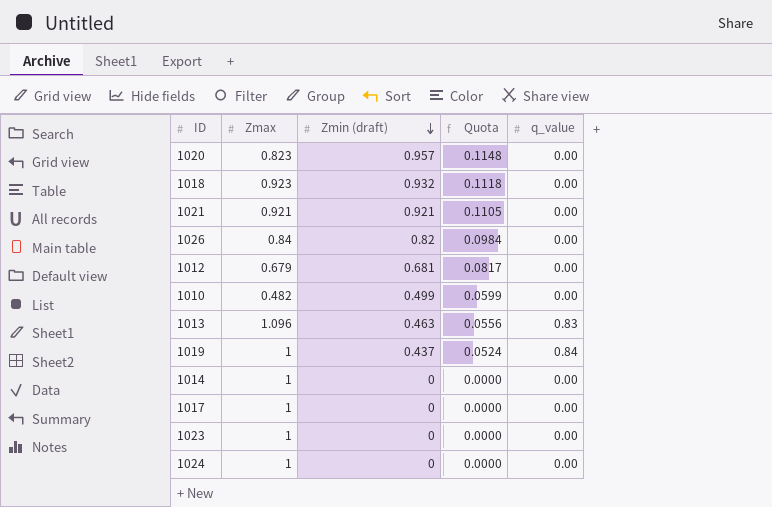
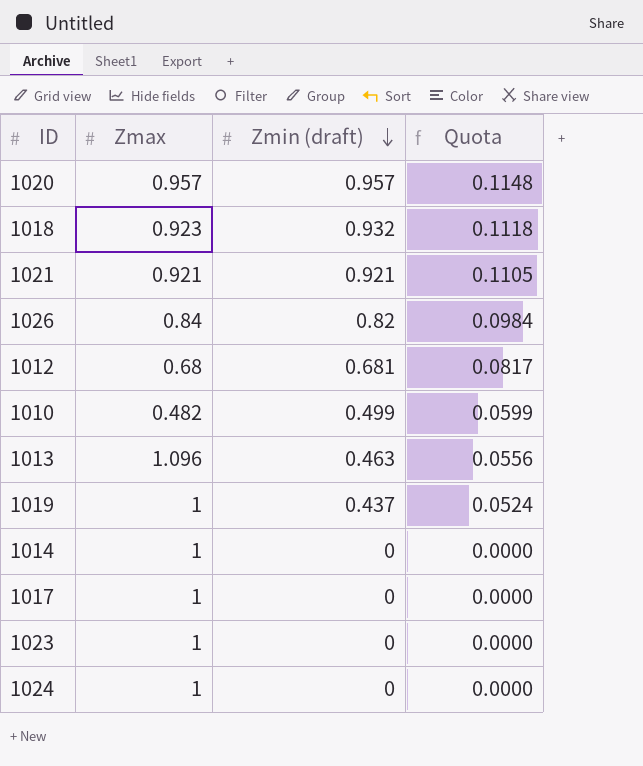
column q_value | position: 5 -> none
1020 | Zmax: 0.823 -> 0.957
1012 | Zmax: 0.679 -> 0.68

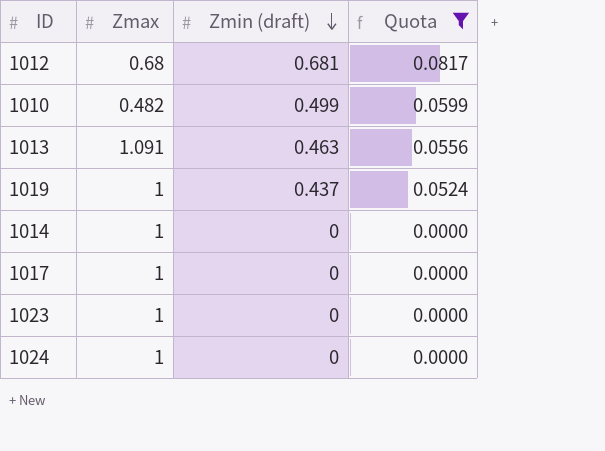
filter: none -> Quota <= 0.0817
1013 | Zmax: 1.096 -> 1.091

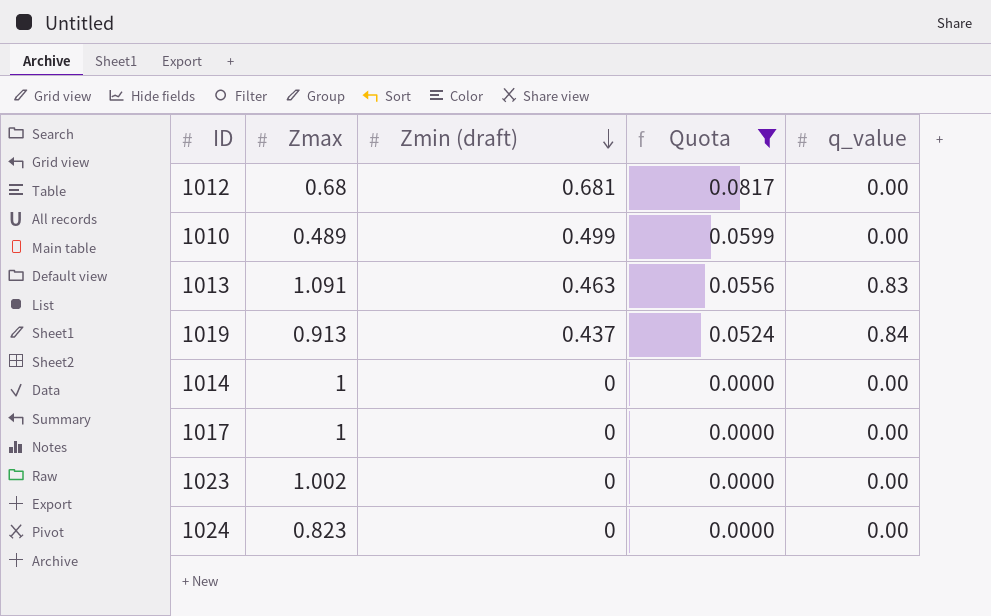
column q_value | position: none -> 5
1010 | Zmax: 0.482 -> 0.489
1019 | Zmax: 1 -> 0.913
1023 | Zmax: 1 -> 1.002
1024 | Zmax: 1 -> 0.823

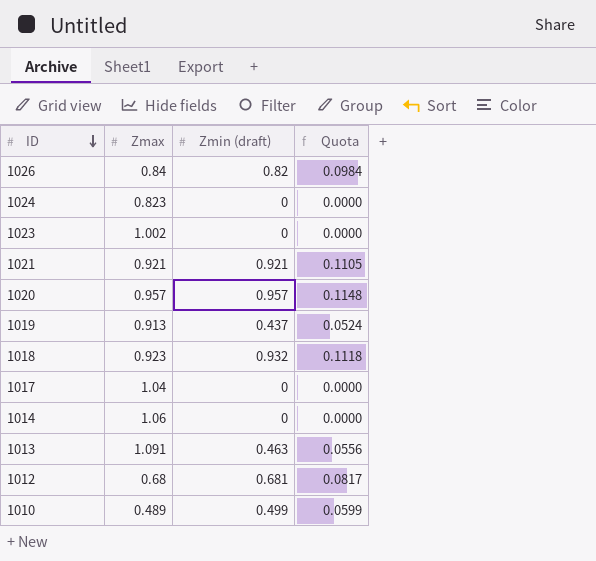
filter: Quota <= 0.0817 -> none
row order: Zmin (draft) descending -> ID descending
column q_value | position: 5 -> none
1017 | Zmax: 1 -> 1.04
1014 | Zmax: 1 -> 1.06

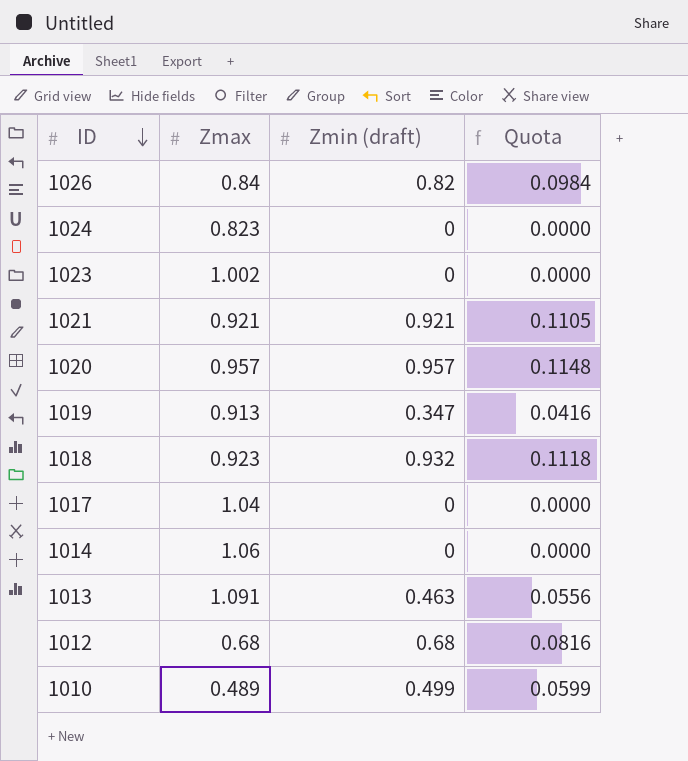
1019 | Zmin (draft): 0.437 -> 0.347
1019 | Quota: 0.0524 -> 0.0416
1012 | Zmin (draft): 0.681 -> 0.68
1012 | Quota: 0.0817 -> 0.0816

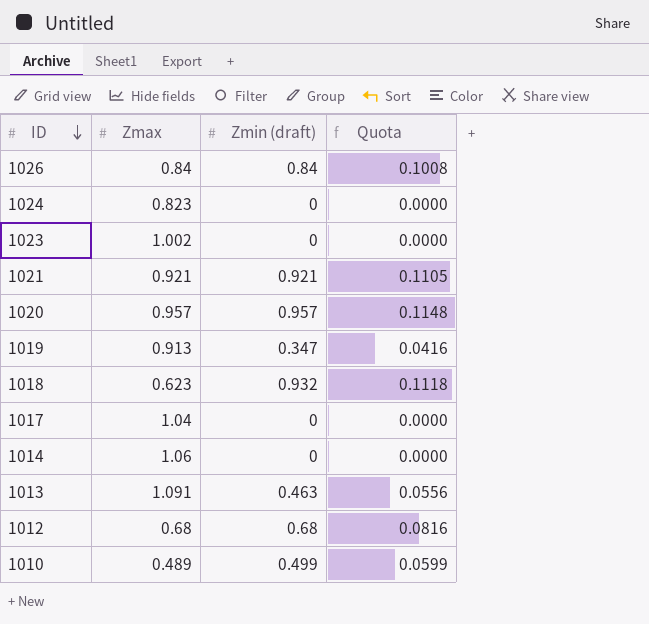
1026 | Zmin (draft): 0.82 -> 0.84
1026 | Quota: 0.0984 -> 0.1008
1018 | Zmax: 0.923 -> 0.623

